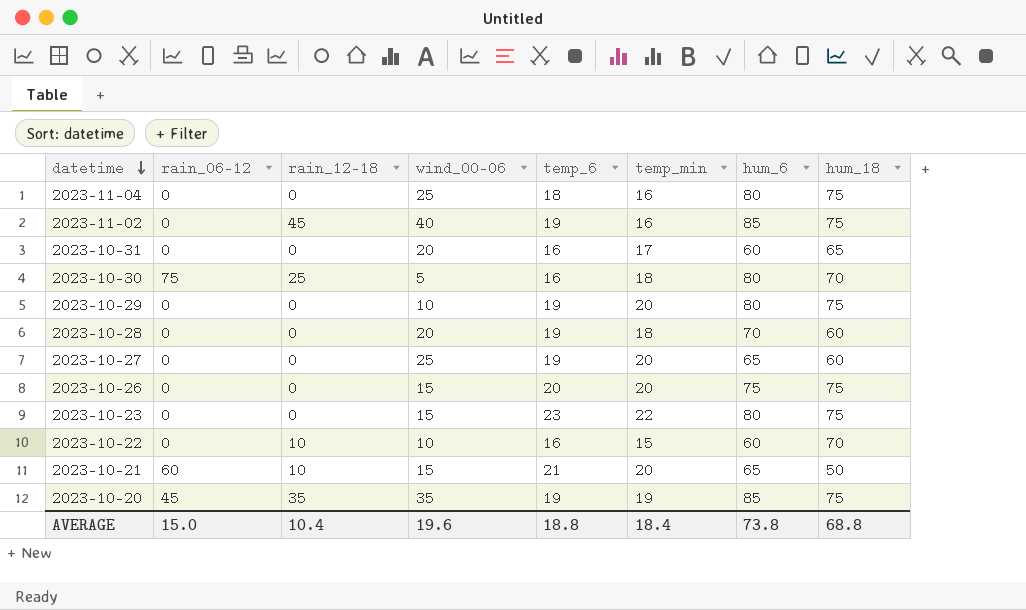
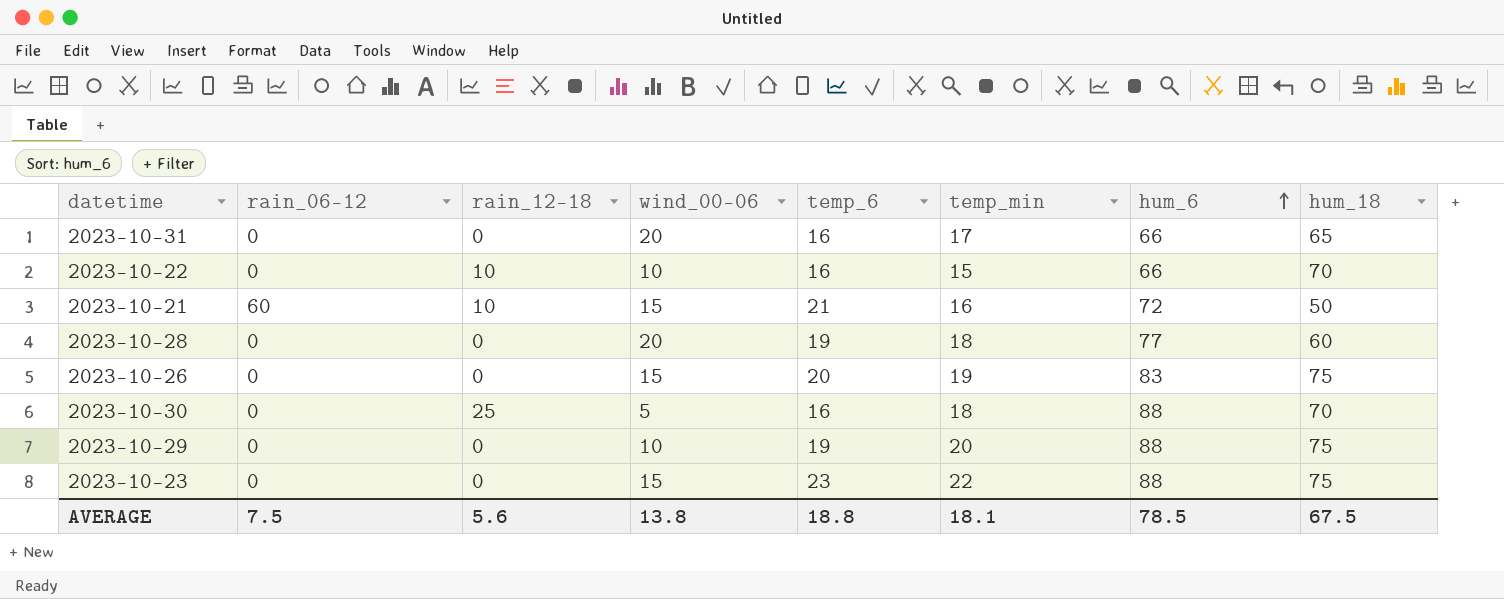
row order: datetime descending -> hum_6 ascending
row 2023-11-04: 0 | 0 | 25 | 18 | 16 | 80 | 75 -> none
row 2023-11-02: 0 | 45 | 40 | 19 | 16 | 85 | 75 -> none
row 2023-10-27: 0 | 0 | 25 | 19 | 20 | 65 | 60 -> none
row 2023-10-20: 45 | 35 | 35 | 19 | 19 | 85 | 75 -> none
2023-10-31 | hum_6: 60 -> 66
2023-10-22 | hum_6: 60 -> 66
2023-10-21 | temp_min: 20 -> 16
2023-10-21 | hum_6: 65 -> 72
2023-10-28 | hum_6: 70 -> 77
2023-10-26 | temp_min: 20 -> 19
2023-10-26 | hum_6: 75 -> 83
2023-10-30 | rain_06-12: 75 -> 0
2023-10-30 | hum_6: 80 -> 88
2023-10-29 | hum_6: 80 -> 88
2023-10-23 | hum_6: 80 -> 88
AVERAGE | rain_06-12: 15.0 -> 7.5
AVERAGE | rain_12-18: 10.4 -> 5.6
AVERAGE | wind_00-06: 19.6 -> 13.8
AVERAGE | temp_min: 18.4 -> 18.1
AVERAGE | hum_6: 73.8 -> 78.5
AVERAGE | hum_18: 68.8 -> 67.5

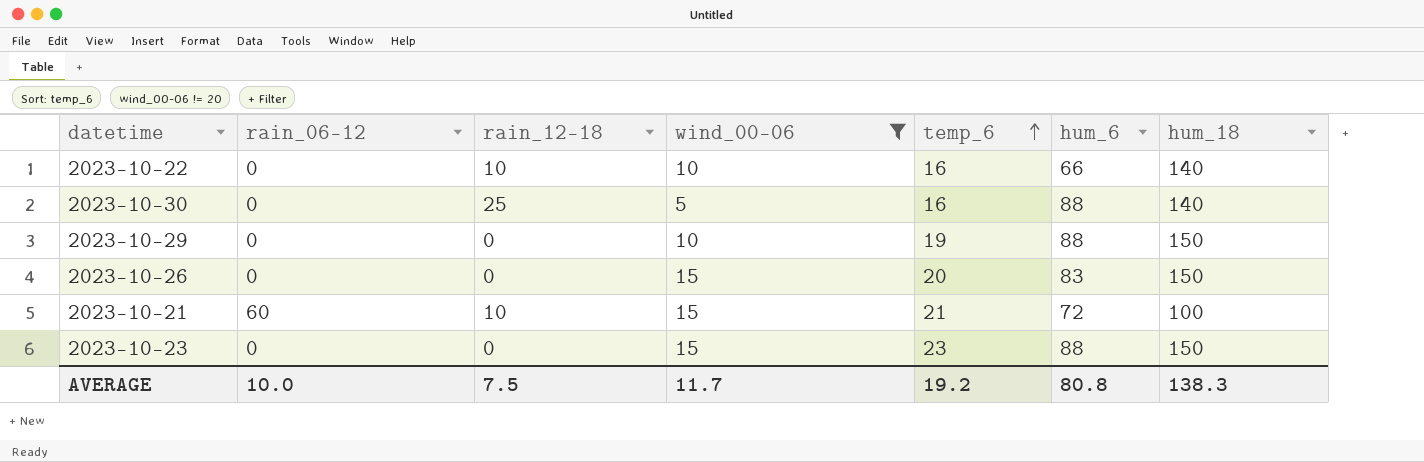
filter: none -> wind_00-06 != 20
row order: hum_6 ascending -> temp_6 ascending
column temp_min | position: 6 -> none
2023-10-22 | hum_18: 70 -> 140
2023-10-30 | hum_18: 70 -> 140
2023-10-29 | hum_18: 75 -> 150
2023-10-26 | hum_18: 75 -> 150
2023-10-21 | hum_18: 50 -> 100
2023-10-23 | hum_18: 75 -> 150
AVERAGE | rain_06-12: 7.5 -> 10.0
AVERAGE | rain_12-18: 5.6 -> 7.5
AVERAGE | wind_00-06: 13.8 -> 11.7
AVERAGE | temp_6: 18.8 -> 19.2
AVERAGE | hum_6: 78.5 -> 80.8
AVERAGE | hum_18: 67.5 -> 138.3

